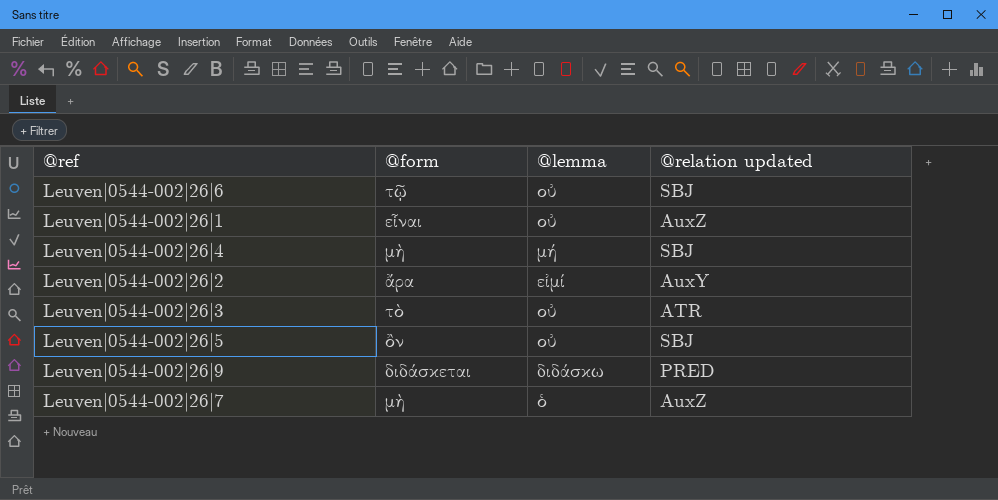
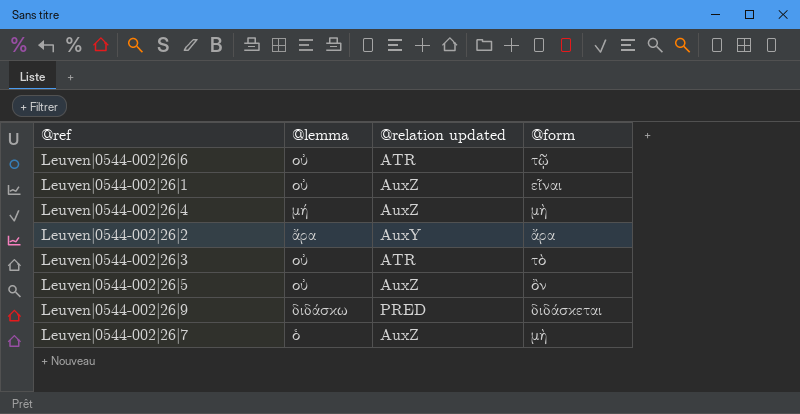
column @form | position: 2 -> 4
Leuven|0544-002|26|6 | @relation updated: SBJ -> ATR
Leuven|0544-002|26|4 | @relation updated: SBJ -> AuxZ
Leuven|0544-002|26|2 | @lemma: εἰμί -> ἄρα
Leuven|0544-002|26|5 | @relation updated: SBJ -> AuxZ

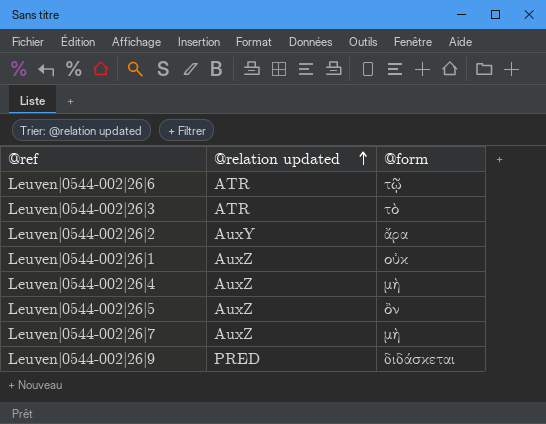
row order: none -> @relation updated ascending
column @lemma | position: 2 -> none
Leuven|0544-002|26|1 | @form: εἶναι -> οὐκ

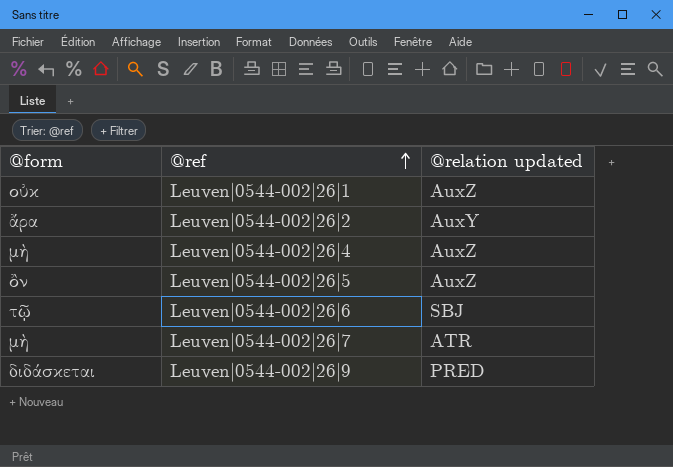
row order: @relation updated ascending -> @ref ascending
column @form | position: 3 -> 1
row Leuven|0544-002|26|3: ATR | τὸ -> none
Leuven|0544-002|26|6 | @relation updated: ATR -> SBJ
Leuven|0544-002|26|7 | @relation updated: AuxZ -> ATR

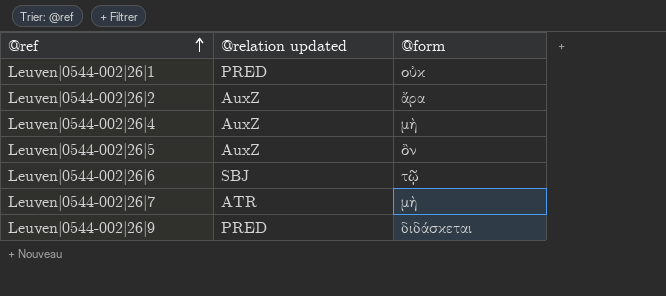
column @form | position: 1 -> 3
Leuven|0544-002|26|1 | @relation updated: AuxZ -> PRED
Leuven|0544-002|26|2 | @relation updated: AuxY -> AuxZ

